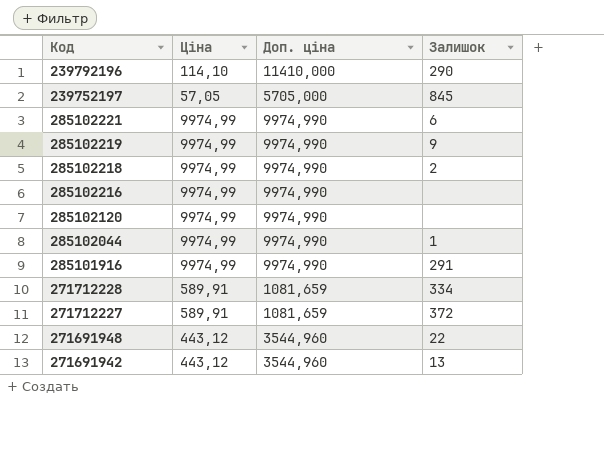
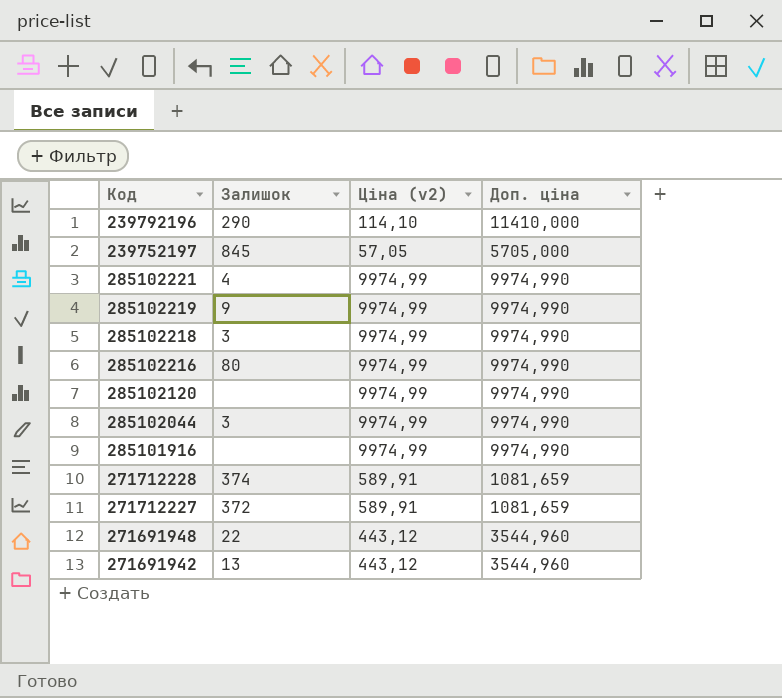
column Залишок | position: 4 -> 2
column name: Ціна -> Ціна (v2)
285102221 | Залишок: 6 -> 4
285102218 | Залишок: 2 -> 3
285102216 | Залишок: none -> 80
285102044 | Залишок: 1 -> 3
285101916 | Залишок: 291 -> none
271712228 | Залишок: 334 -> 374

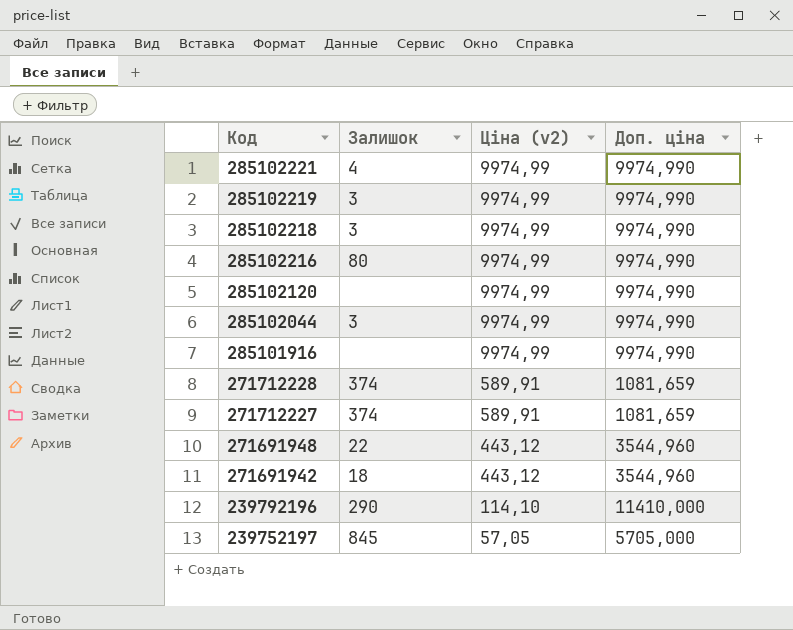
row order: none -> Код descending
285102219 | Залишок: 9 -> 3
271712227 | Залишок: 372 -> 374
271691942 | Залишок: 13 -> 18

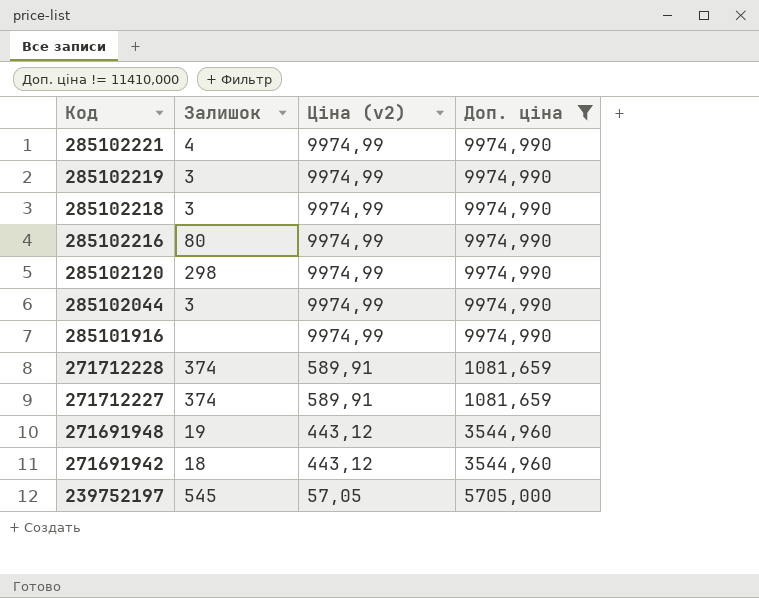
filter: none -> Доп. ціна != 11410,000
285102120 | Залишок: none -> 298
271691948 | Залишок: 22 -> 19
239752197 | Залишок: 845 -> 545

